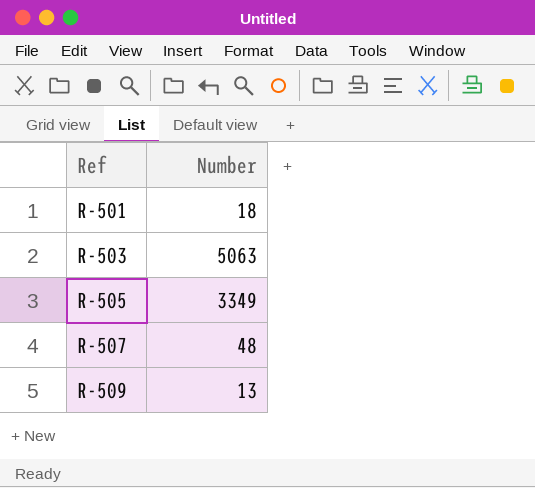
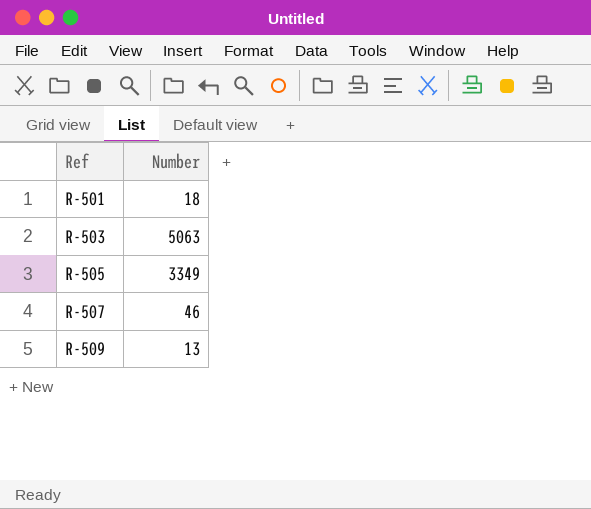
R-507 | Number: 48 -> 46

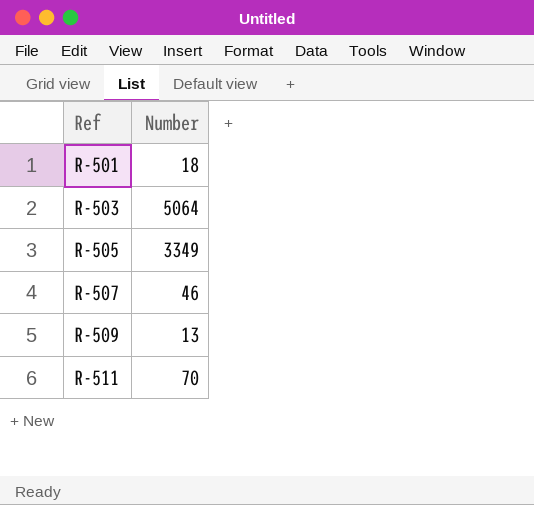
R-503 | Number: 5063 -> 5064
row R-511: none -> 70

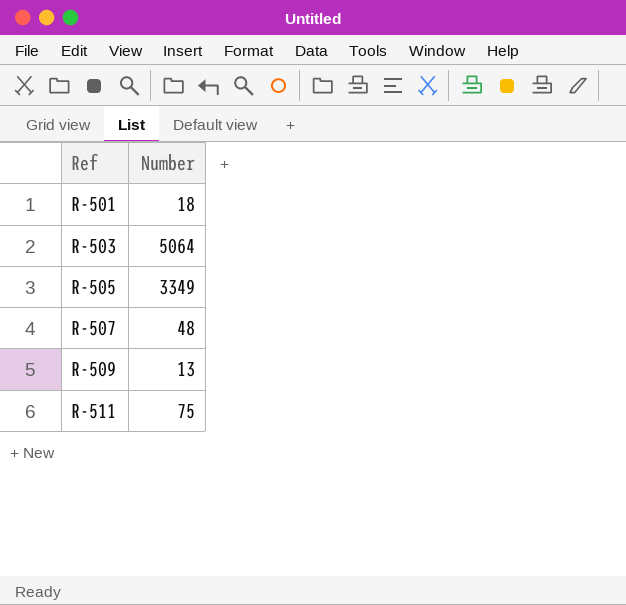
R-507 | Number: 46 -> 48
R-511 | Number: 70 -> 75

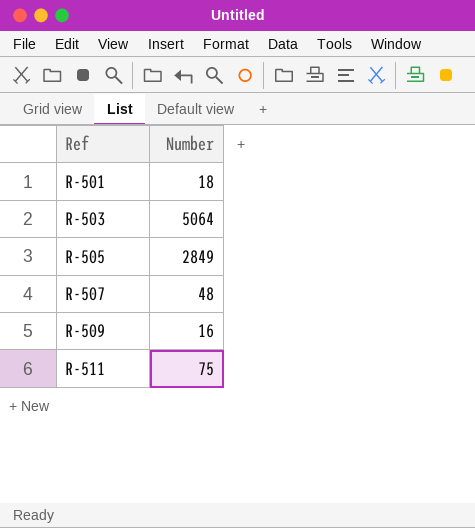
R-505 | Number: 3349 -> 2849
R-509 | Number: 13 -> 16

